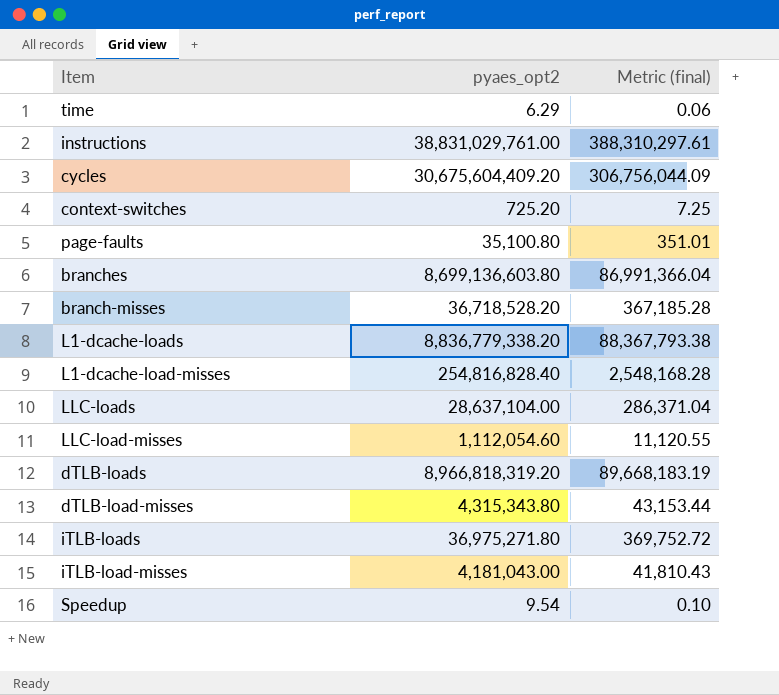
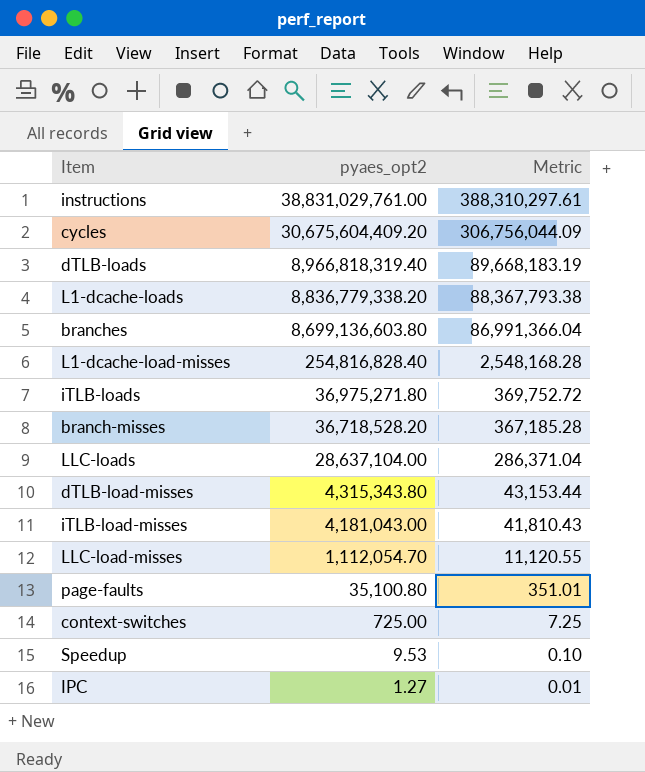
row order: none -> pyaes_opt2 descending
column name: Metric (final) -> Metric
row time: 6.29 | 0.06 -> none
dTLB-loads | pyaes_opt2: 8,966,818,319.20 -> 8,966,818,319.40
LLC-load-misses | pyaes_opt2: 1,112,054.60 -> 1,112,054.70
context-switches | pyaes_opt2: 725.20 -> 725.00
Speedup | pyaes_opt2: 9.54 -> 9.53
row IPC: none -> 1.27 | 0.01

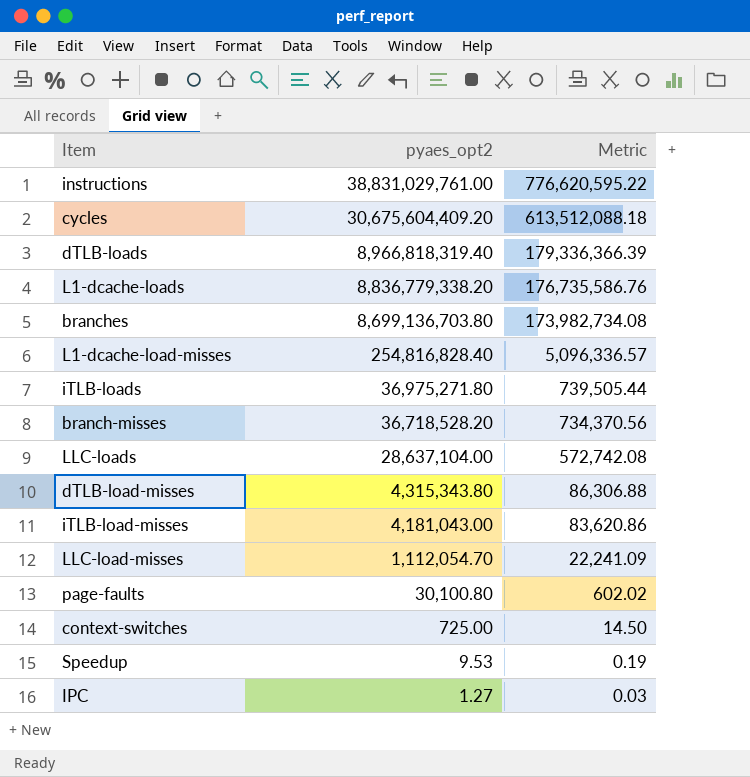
column Metric | formula: [pyaes_opt2] * 0.01 -> [pyaes_opt2] * 0.02
branches | pyaes_opt2: 8,699,136,603.80 -> 8,699,136,703.80
page-faults | pyaes_opt2: 35,100.80 -> 30,100.80

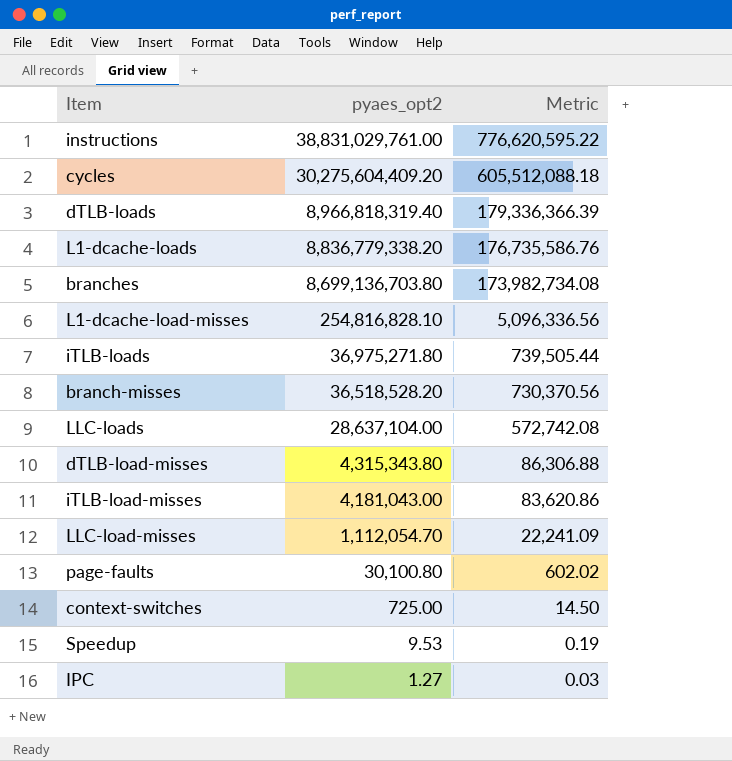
cycles | pyaes_opt2: 30,675,604,409.20 -> 30,275,604,409.20
cycles | Metric: 613,512,088.18 -> 605,512,088.18
L1-dcache-load-misses | pyaes_opt2: 254,816,828.40 -> 254,816,828.10
L1-dcache-load-misses | Metric: 5,096,336.57 -> 5,096,336.56
branch-misses | pyaes_opt2: 36,718,528.20 -> 36,518,528.20
branch-misses | Metric: 734,370.56 -> 730,370.56

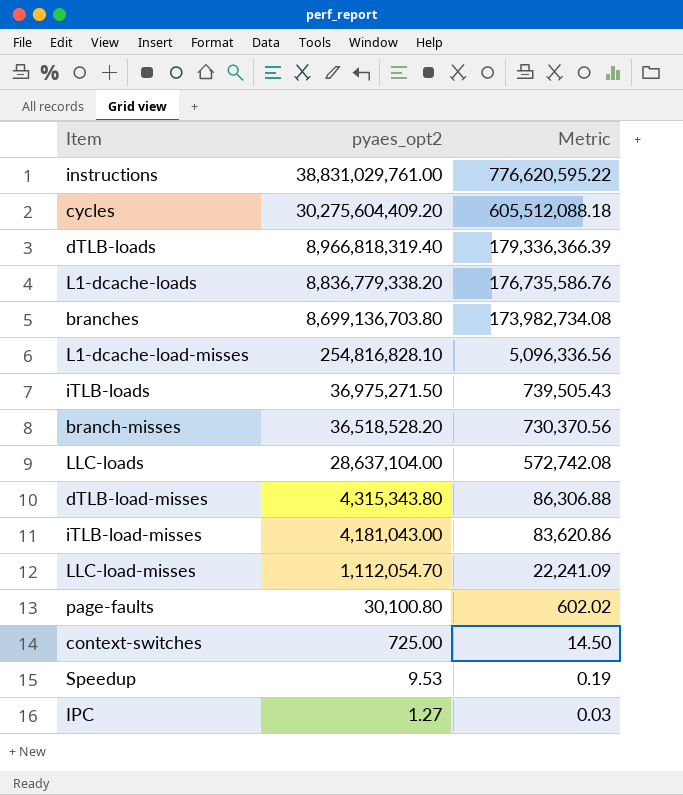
iTLB-loads | pyaes_opt2: 36,975,271.80 -> 36,975,271.50
iTLB-loads | Metric: 739,505.44 -> 739,505.43

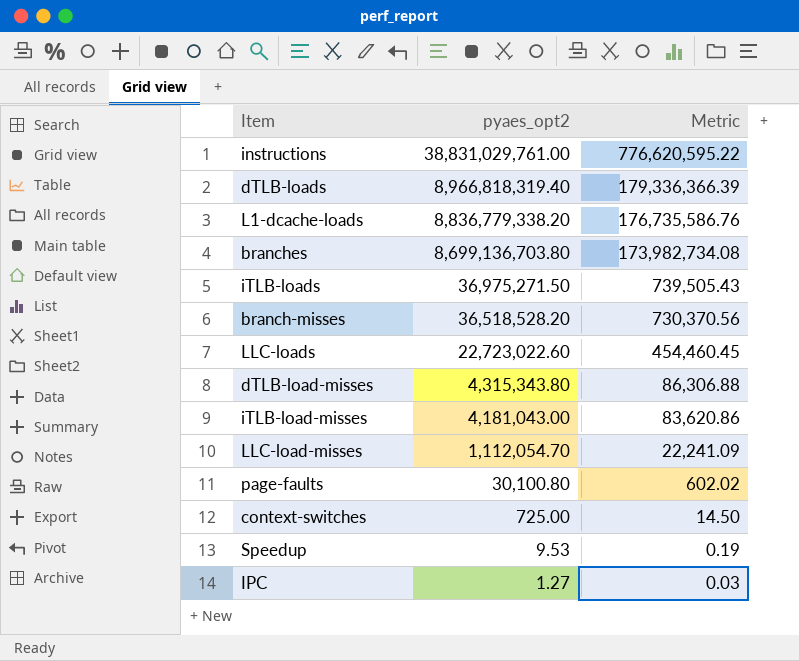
row cycles: 30,275,604,409.20 | 605,512,088.18 -> none
row L1-dcache-load-misses: 254,816,828.10 | 5,096,336.56 -> none
LLC-loads | pyaes_opt2: 28,637,104.00 -> 22,723,022.60
LLC-loads | Metric: 572,742.08 -> 454,460.45

